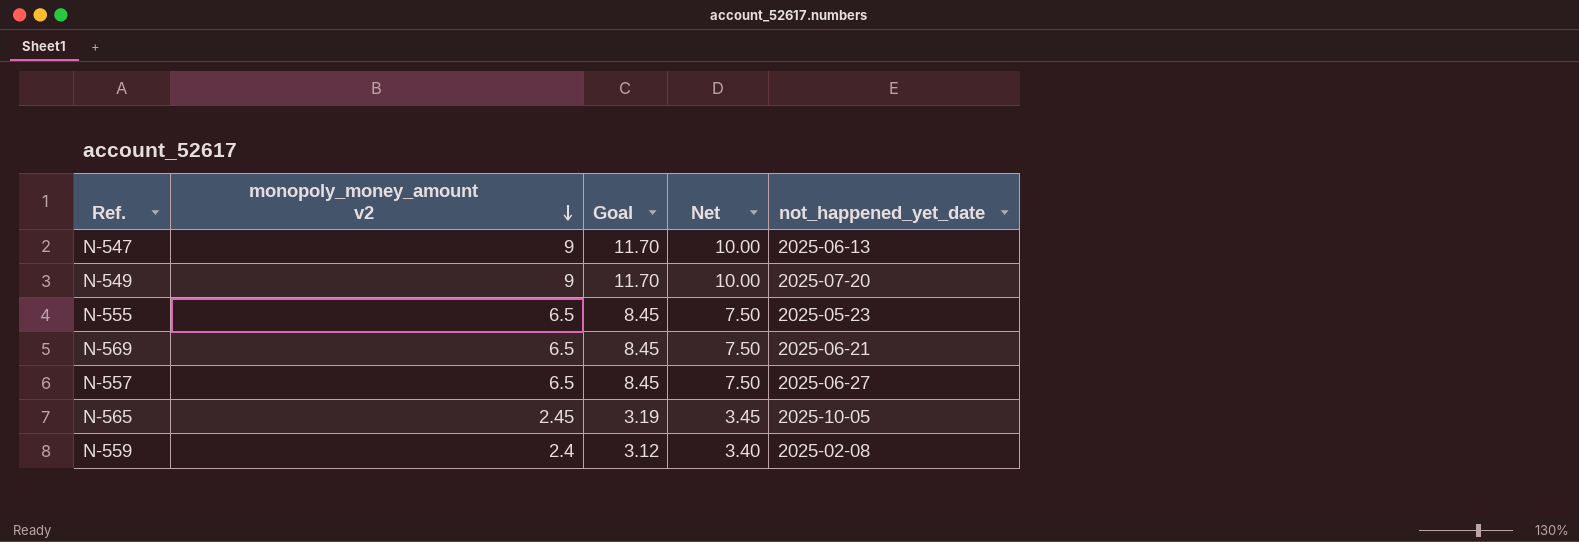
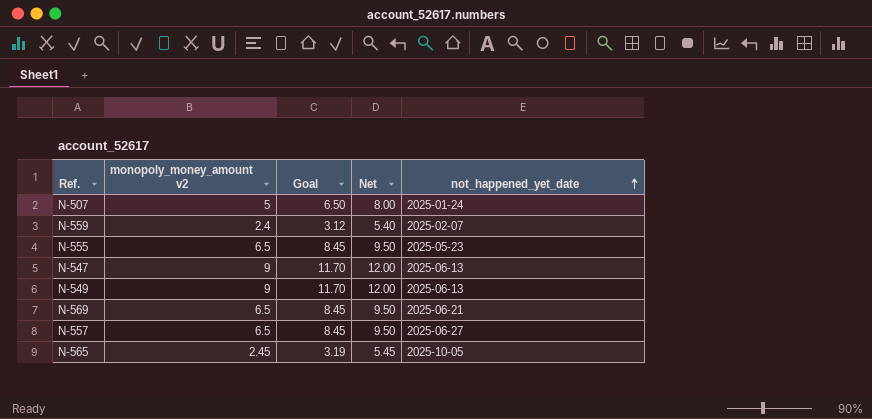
row order: monopoly_money_amount v2 descending -> not_happened_yet_date ascending
column Net | formula: [monopoly_money_amount v2] + 1 -> [monopoly_money_amount v2] + 3
row N-507: none -> 5 | 6.50 | 8.00 | 2025-01-24
N-559 | not_happened_yet_date: 2025-02-08 -> 2025-02-07
N-549 | not_happened_yet_date: 2025-07-20 -> 2025-06-13

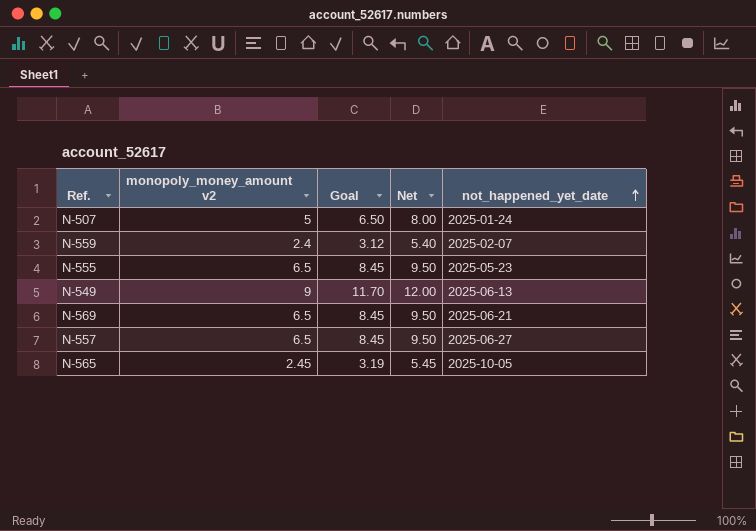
row N-547: 9 | 11.70 | 12.00 | 2025-06-13 -> none

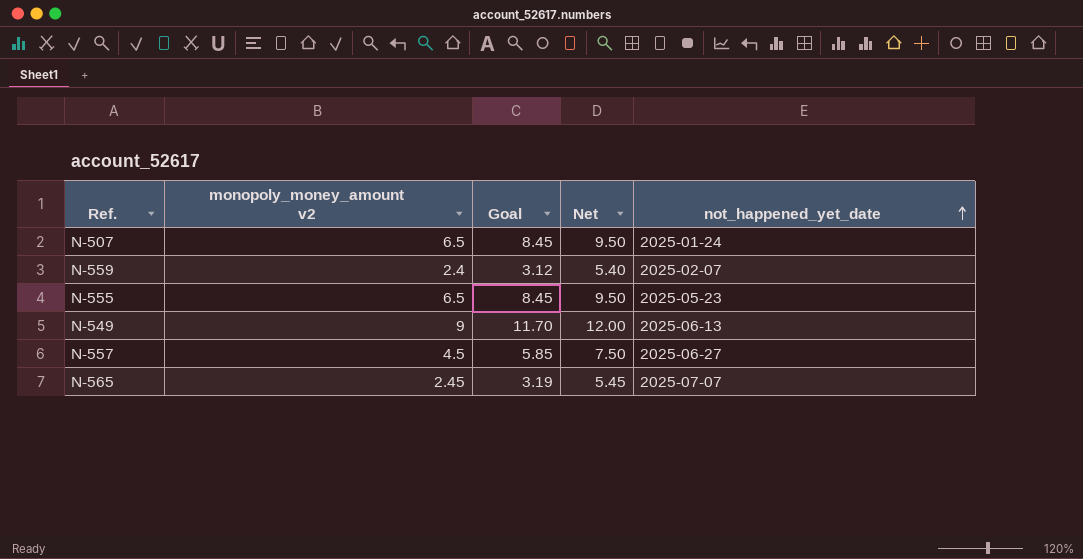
row N-569: 6.5 | 8.45 | 9.50 | 2025-06-21 -> none
N-507 | monopoly_money_amount v2: 5 -> 6.5
N-507 | Goal: 6.50 -> 8.45
N-507 | Net: 8.00 -> 9.50
N-557 | monopoly_money_amount v2: 6.5 -> 4.5
N-557 | Goal: 8.45 -> 5.85
N-557 | Net: 9.50 -> 7.50
N-565 | not_happened_yet_date: 2025-10-05 -> 2025-07-07

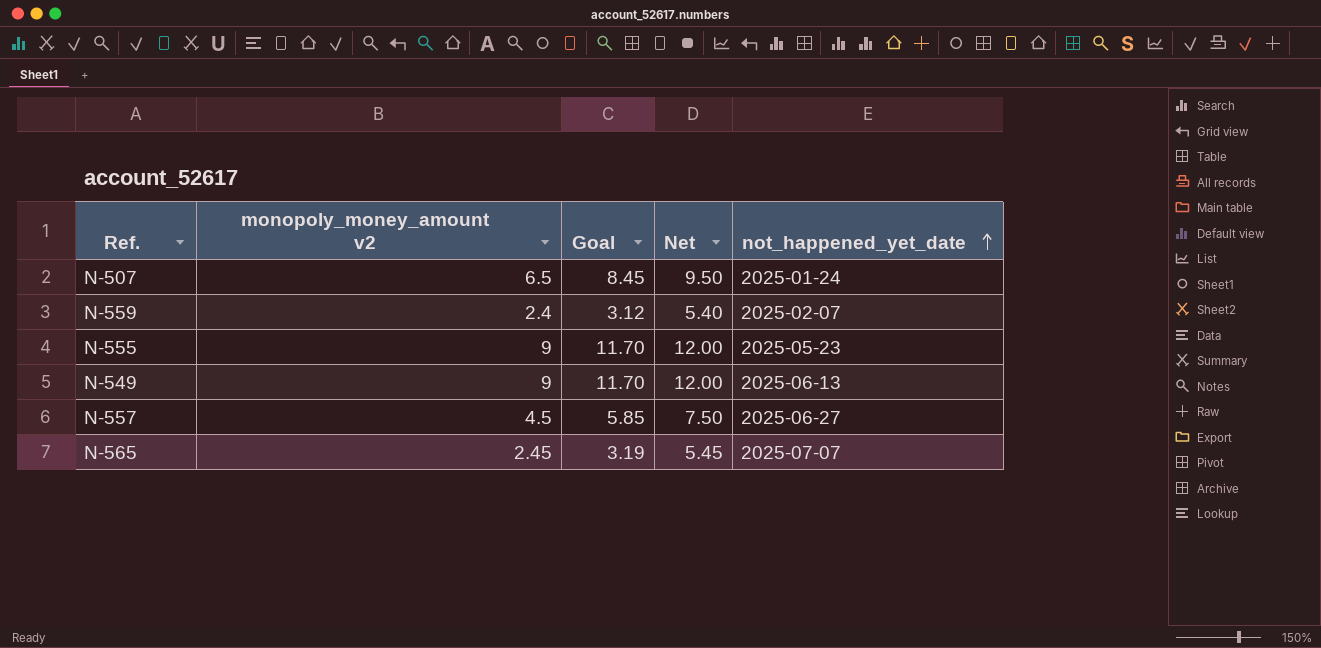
N-555 | monopoly_money_amount v2: 6.5 -> 9
N-555 | Goal: 8.45 -> 11.70
N-555 | Net: 9.50 -> 12.00

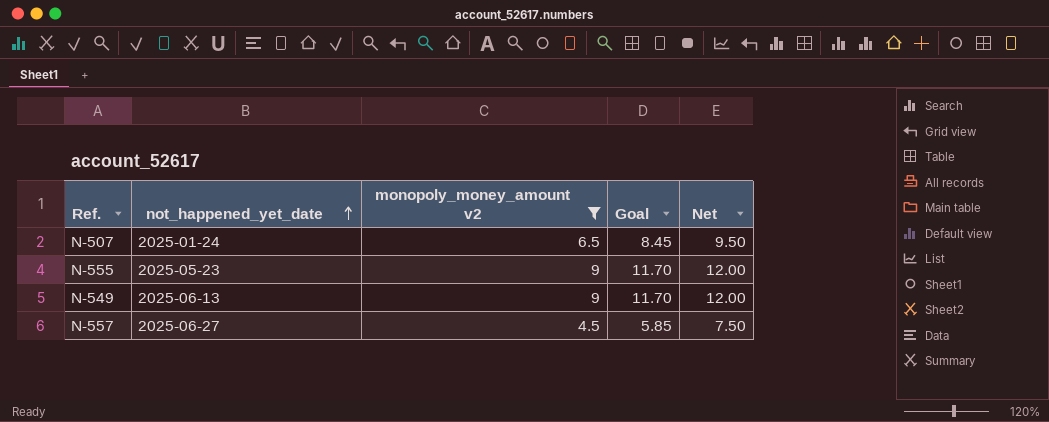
filter: none -> monopoly_money_amount v2 >= 4.5
column not_happened_yet_date | position: 5 -> 2

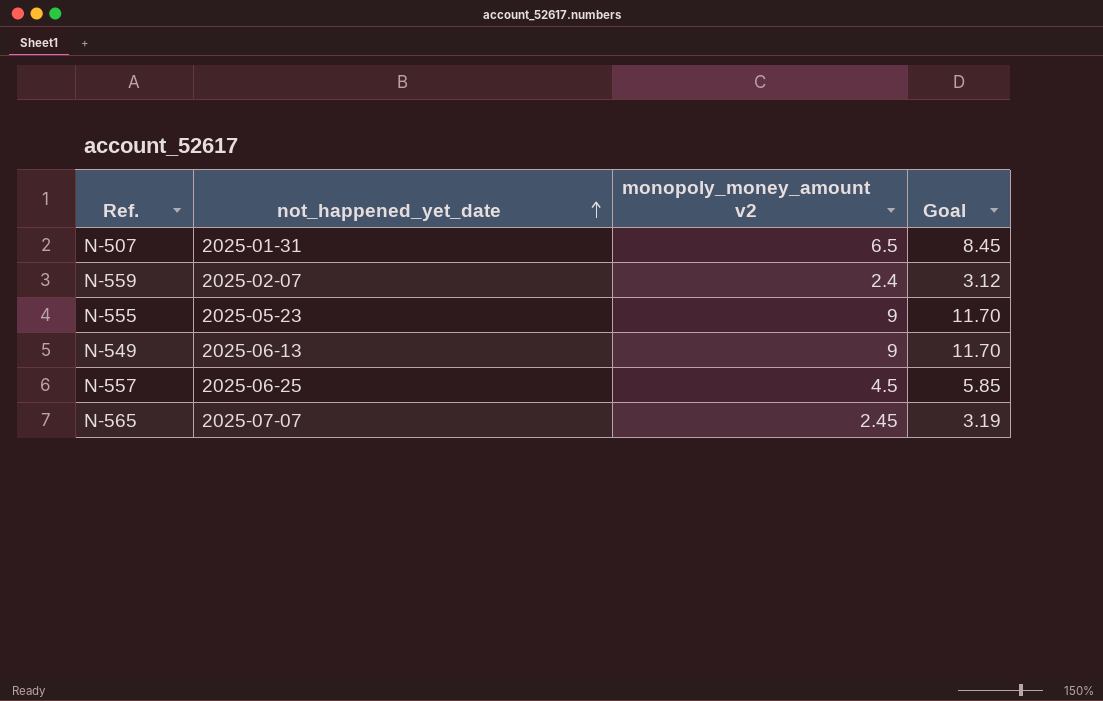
filter: monopoly_money_amount v2 >= 4.5 -> none
column Net | formula: [monopoly_money_amount v2] + 3 -> none
N-507 | not_happened_yet_date: 2025-01-24 -> 2025-01-31
N-557 | not_happened_yet_date: 2025-06-27 -> 2025-06-25

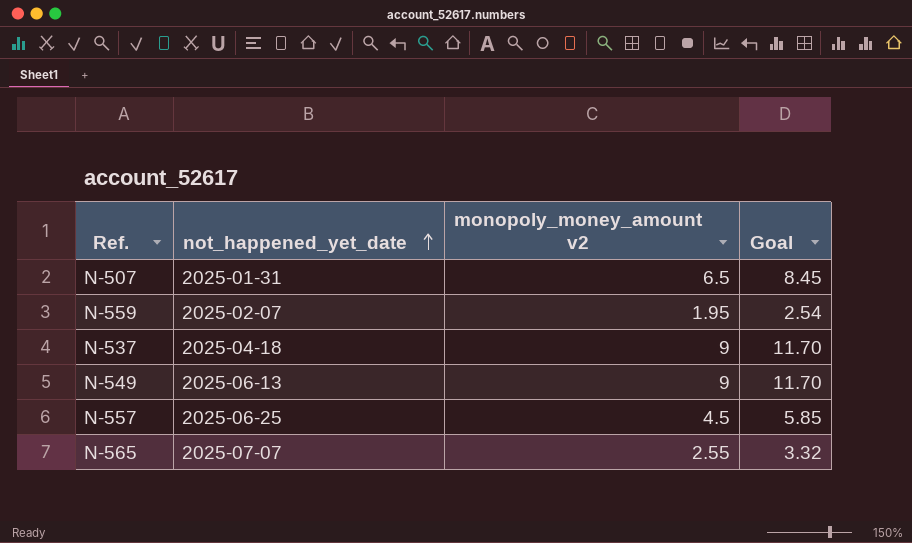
row N-555: 2025-05-23 | 9 | 11.70 -> none
N-559 | monopoly_money_amount v2: 2.4 -> 1.95
N-559 | Goal: 3.12 -> 2.54
row N-537: none -> 2025-04-18 | 9 | 11.70
N-565 | monopoly_money_amount v2: 2.45 -> 2.55
N-565 | Goal: 3.19 -> 3.32

